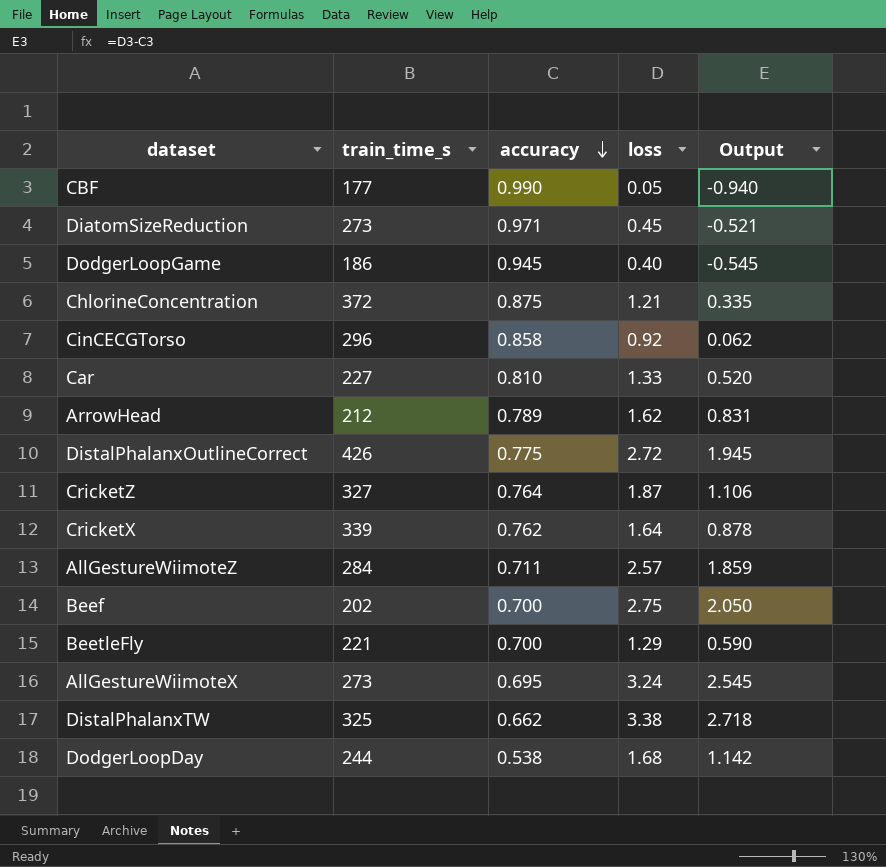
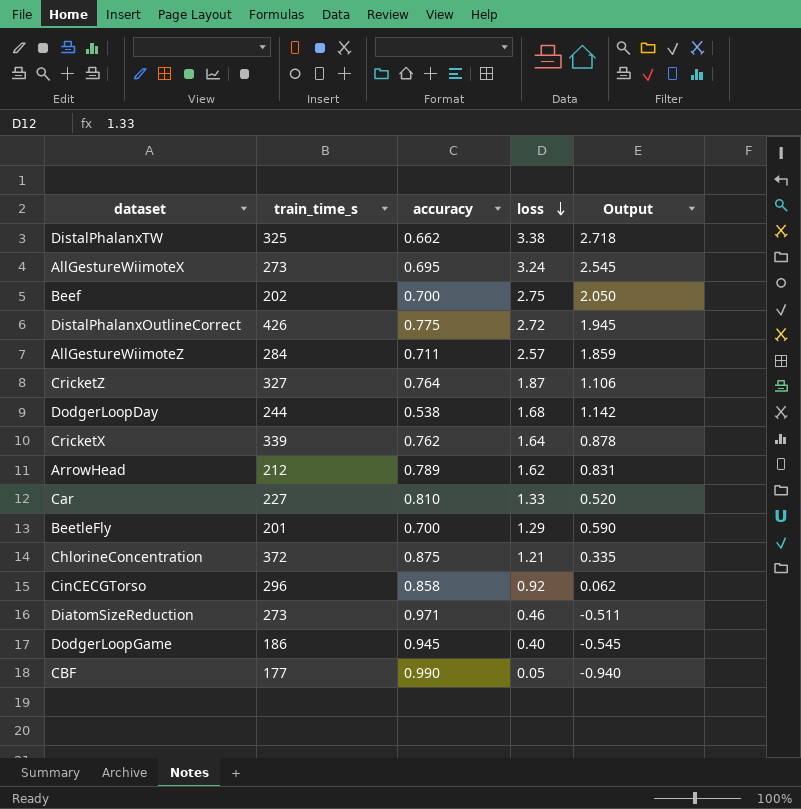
row order: accuracy descending -> loss descending
BeetleFly | train_time_s: 221 -> 201
DiatomSizeReduction | loss: 0.45 -> 0.46
DiatomSizeReduction | Output: -0.521 -> -0.511

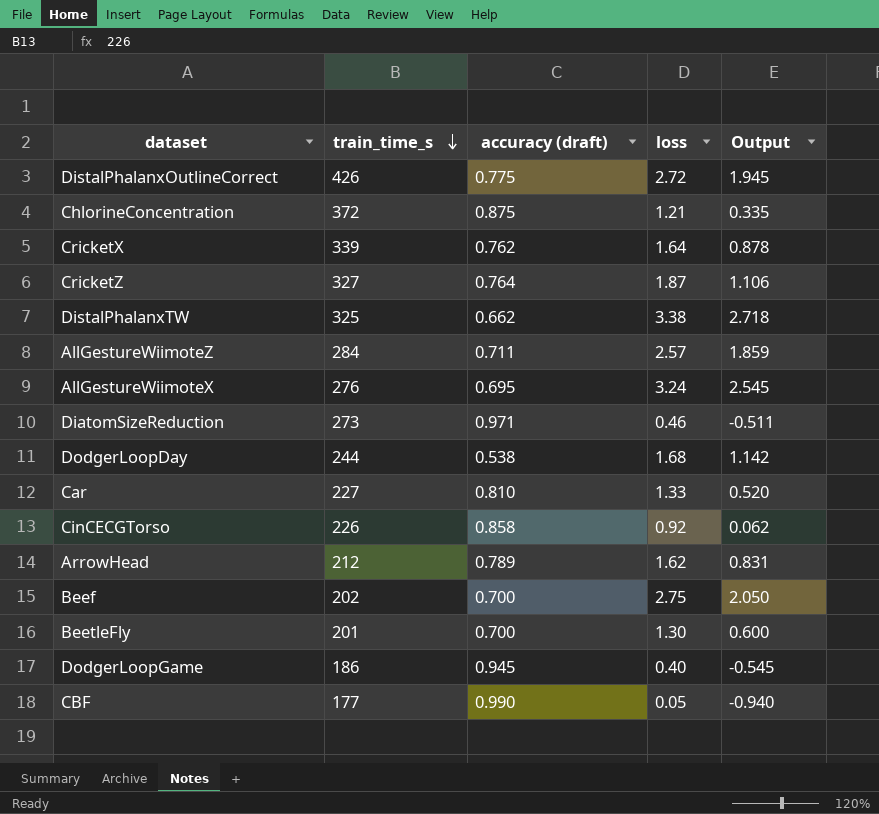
row order: loss descending -> train_time_s descending
column name: accuracy -> accuracy (draft)
AllGestureWiimoteX | train_time_s: 273 -> 276
CinCECGTorso | train_time_s: 296 -> 226
BeetleFly | loss: 1.29 -> 1.30
BeetleFly | Output: 0.590 -> 0.600

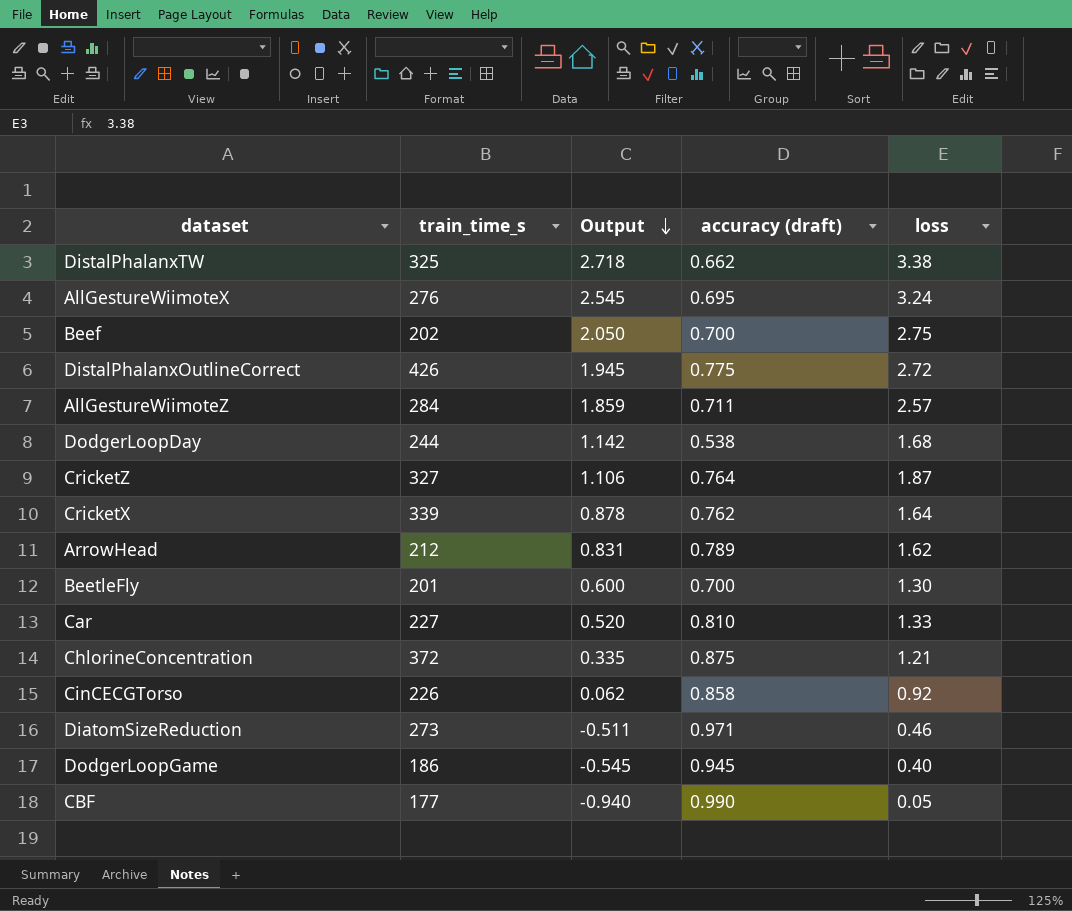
row order: train_time_s descending -> Output descending
column Output | position: 5 -> 3

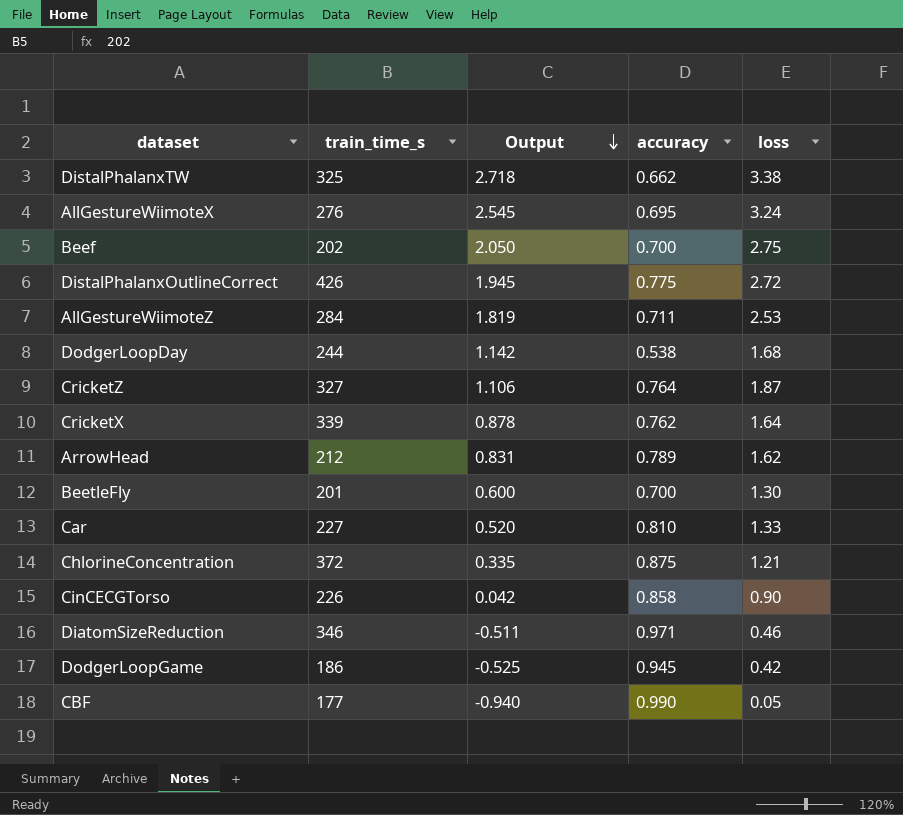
column name: accuracy (draft) -> accuracy
AllGestureWiimoteZ | Output: 1.859 -> 1.819
AllGestureWiimoteZ | loss: 2.57 -> 2.53
CinCECGTorso | Output: 0.062 -> 0.042
CinCECGTorso | loss: 0.92 -> 0.90
DiatomSizeReduction | train_time_s: 273 -> 346
DodgerLoopGame | Output: -0.545 -> -0.525
DodgerLoopGame | loss: 0.40 -> 0.42

